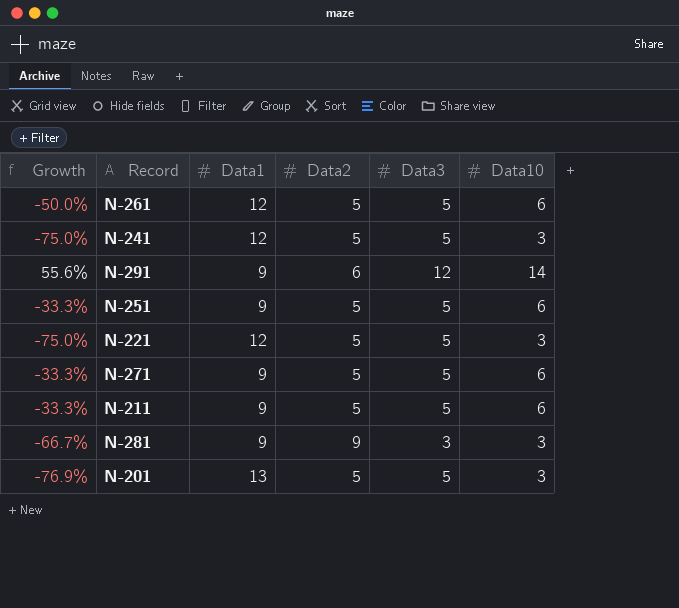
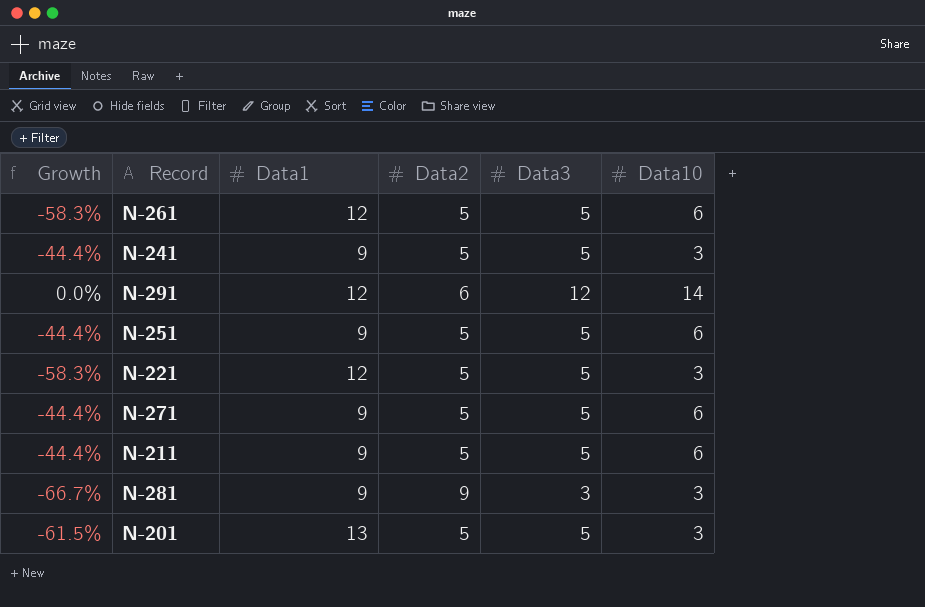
column Growth | formula: ([Data10] - [Data1]) / [Data1] -> ([Data3] - [Data1]) / [Data1]
N-241 | Data1: 12 -> 9
N-291 | Data1: 9 -> 12

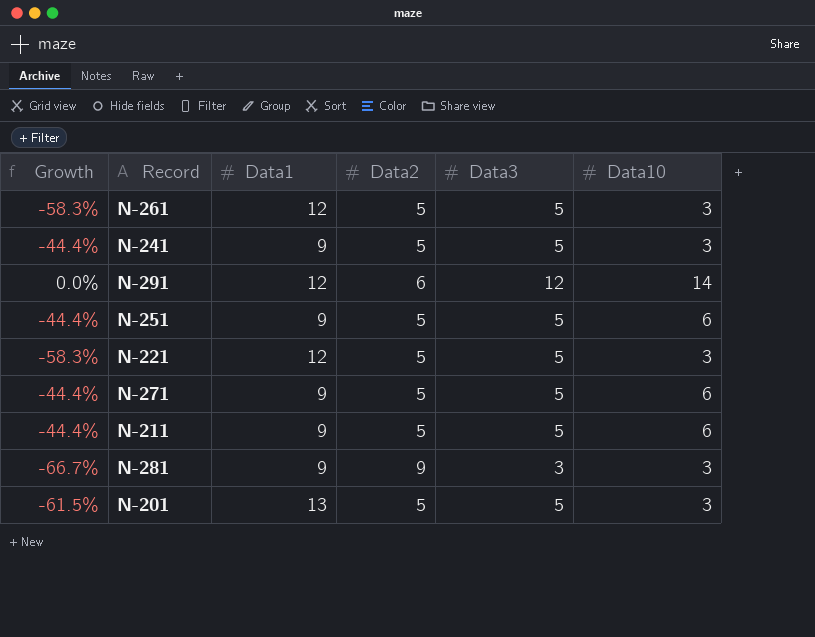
N-261 | Data10: 6 -> 3

